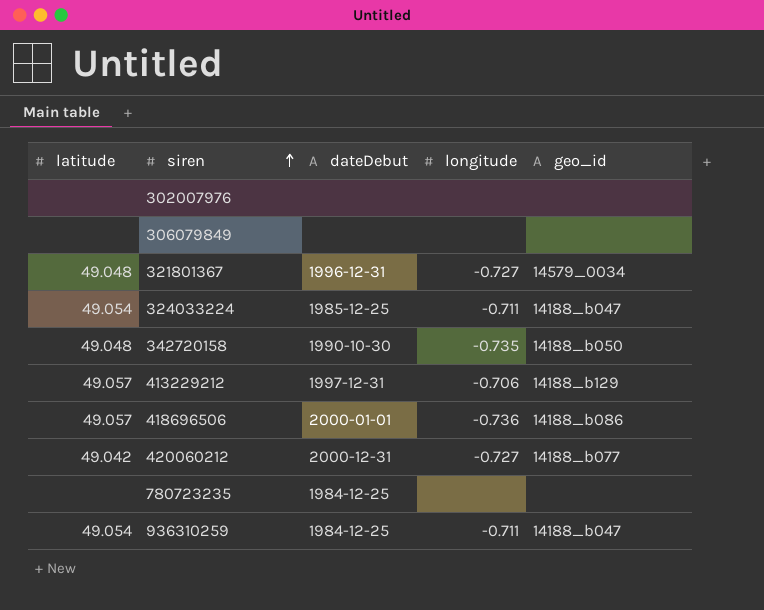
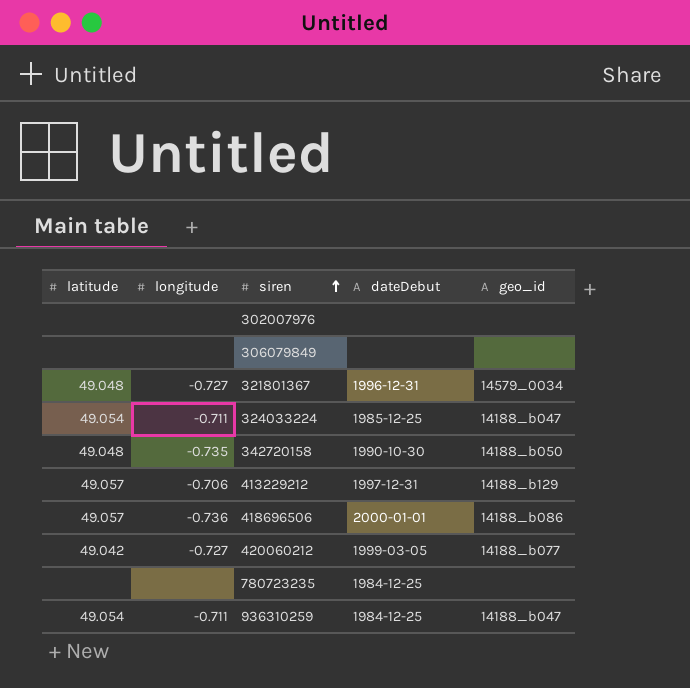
column longitude | position: 4 -> 2
420060212 | dateDebut: 2000-12-31 -> 1999-03-05

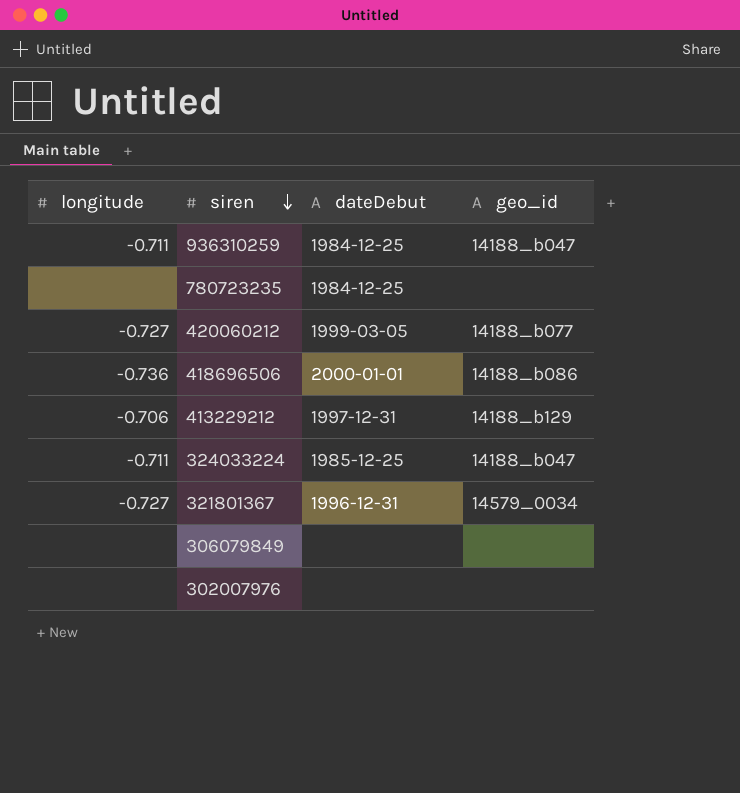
row order: siren ascending -> siren descending
column latitude | position: 1 -> none
row 342720158: 49.048 | -0.735 | 1990-10-30 | 14188_b050 -> none

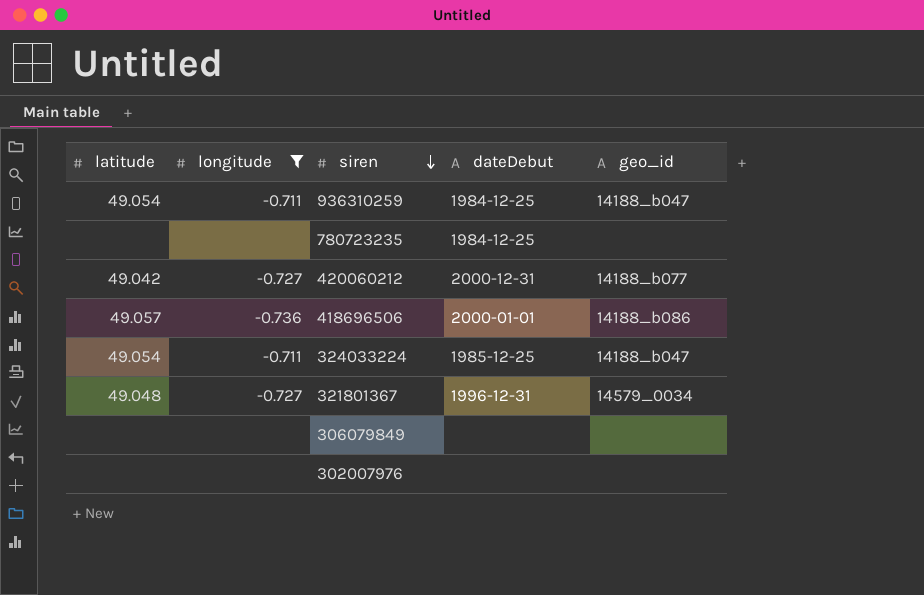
filter: none -> longitude != -0.706
column latitude | position: none -> 1
420060212 | dateDebut: 1999-03-05 -> 2000-12-31

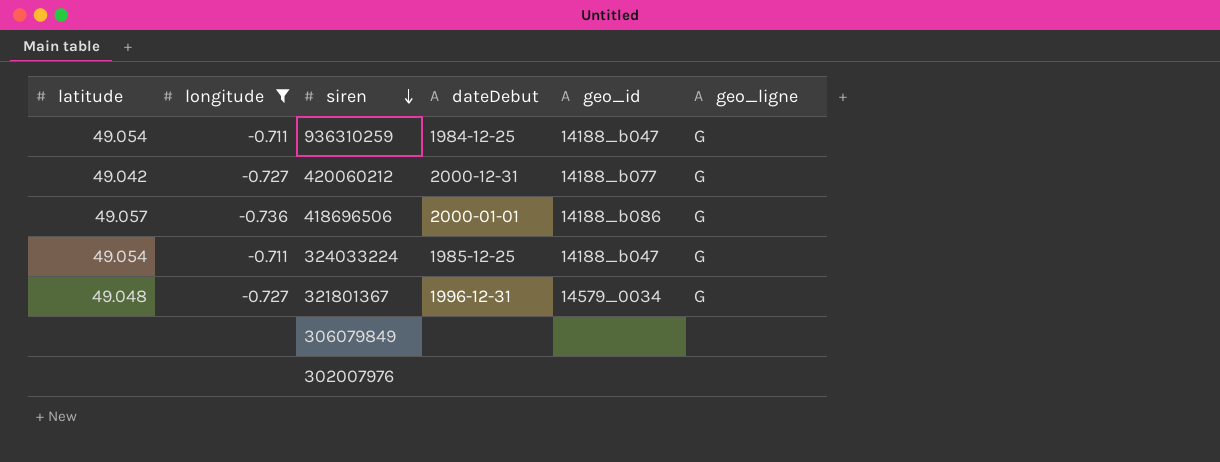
column geo_ligne | position: none -> 6
row 780723235: none | none | 1984-12-25 | none -> none

